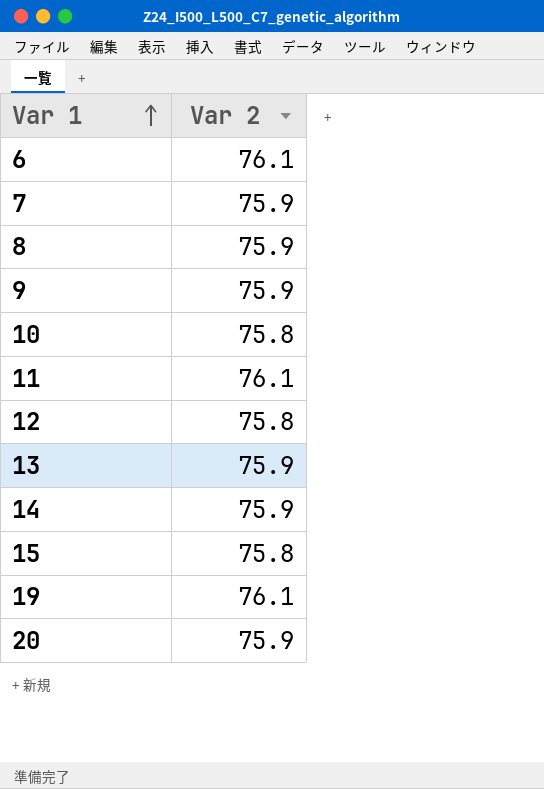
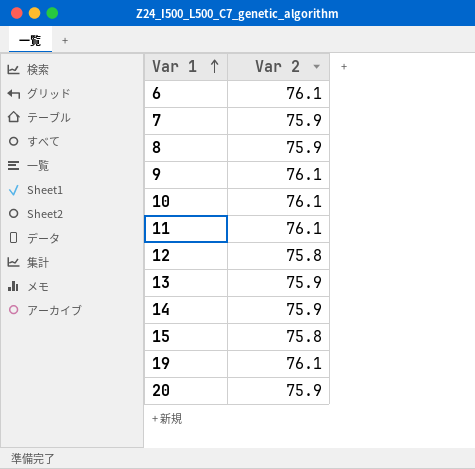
9 | Var 2: 75.9 -> 76.1
10 | Var 2: 75.8 -> 76.1

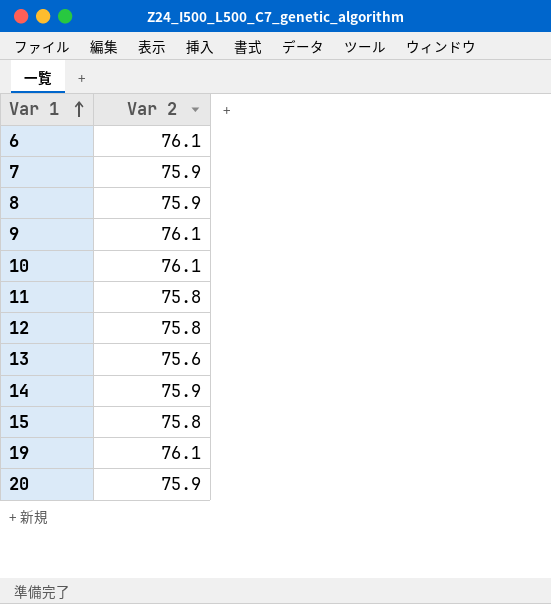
11 | Var 2: 76.1 -> 75.8
13 | Var 2: 75.9 -> 75.6

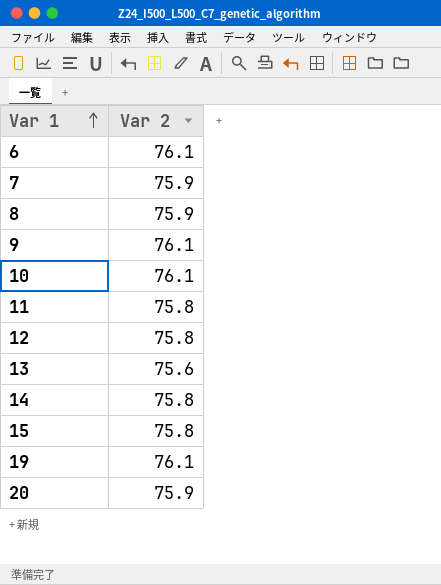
14 | Var 2: 75.9 -> 75.8

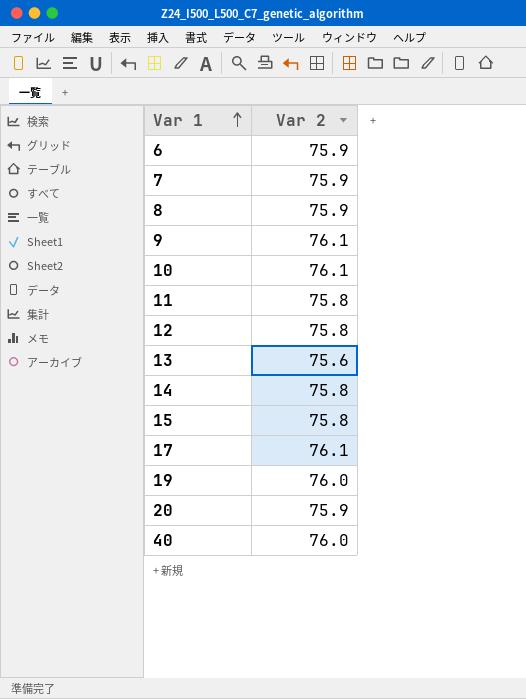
6 | Var 2: 76.1 -> 75.9
row 17: none -> 76.1
19 | Var 2: 76.1 -> 76.0
row 40: none -> 76.0

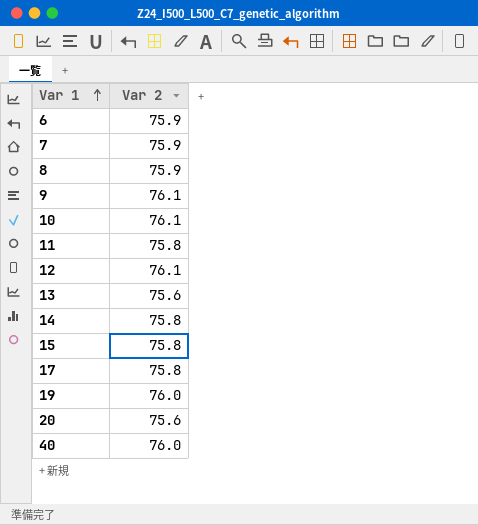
12 | Var 2: 75.8 -> 76.1
17 | Var 2: 76.1 -> 75.8
20 | Var 2: 75.9 -> 75.6

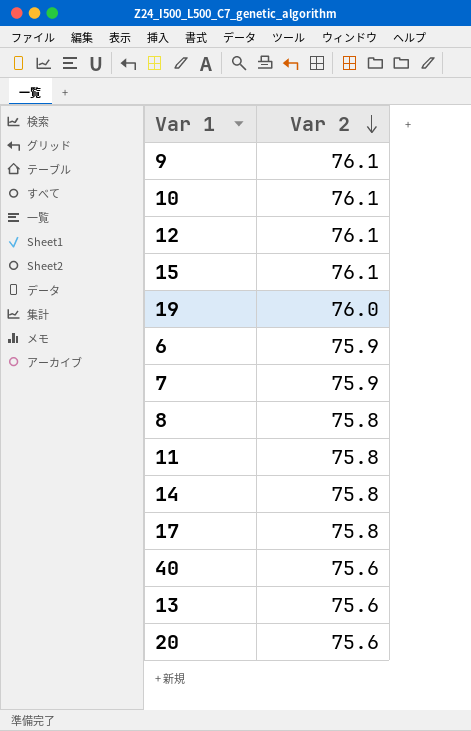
row order: Var 1 ascending -> Var 2 descending
15 | Var 2: 75.8 -> 76.1
8 | Var 2: 75.9 -> 75.8
40 | Var 2: 76.0 -> 75.6

